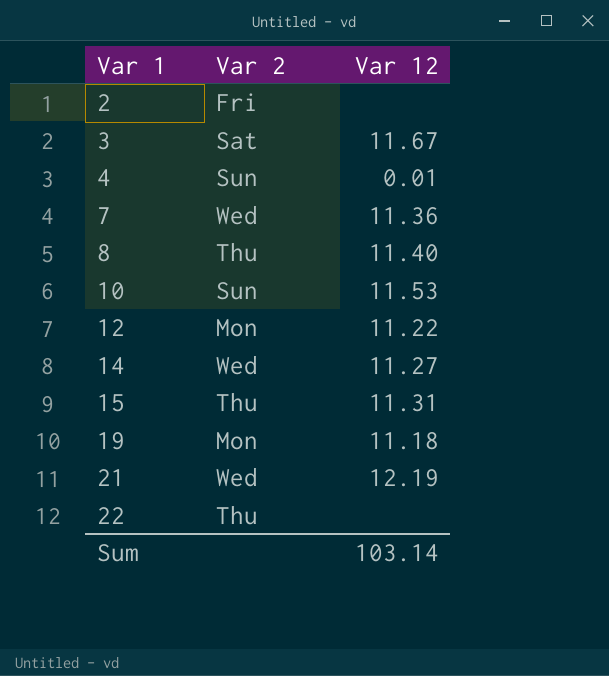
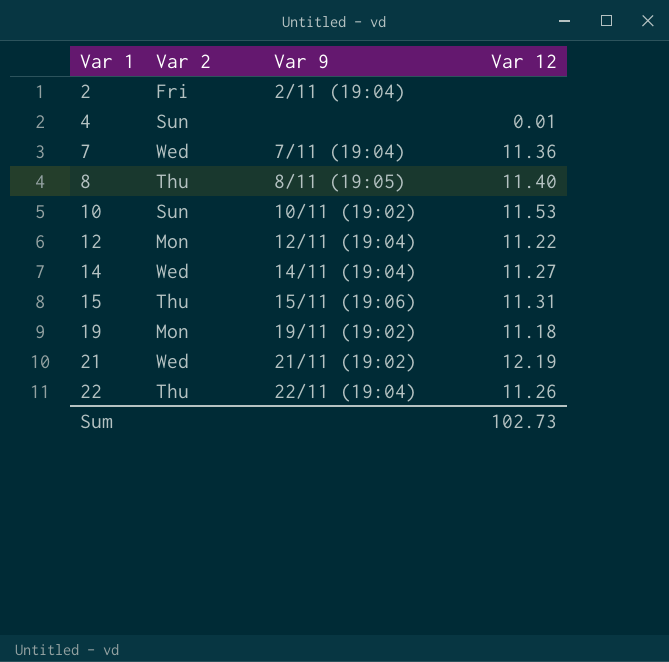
column Var 9 | position: none -> 3
row 3: Sat | 11.67 -> none
22 | Var 12: none -> 11.26
Sum | Var 12: 103.14 -> 102.73

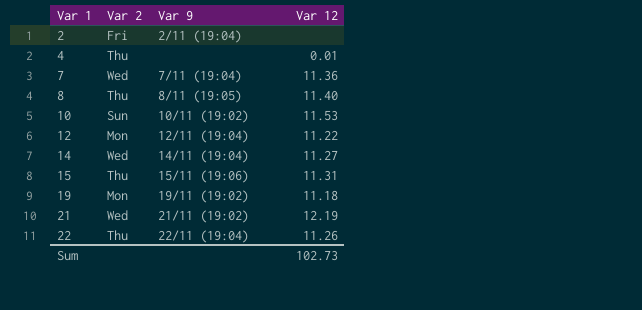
4 | Var 2: Sun -> Thu

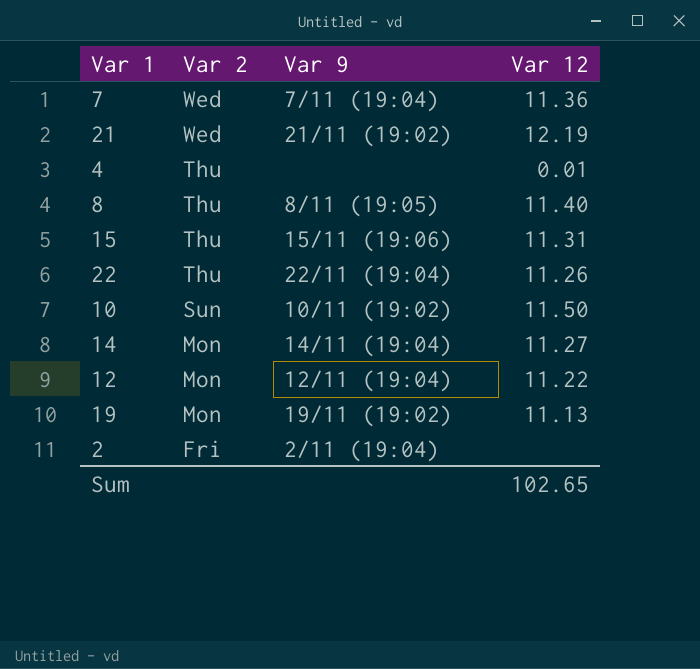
row order: Var 1 ascending -> Var 2 descending
10 | Var 12: 11.53 -> 11.50
14 | Var 2: Wed -> Mon
19 | Var 12: 11.18 -> 11.13
Sum | Var 12: 102.73 -> 102.65

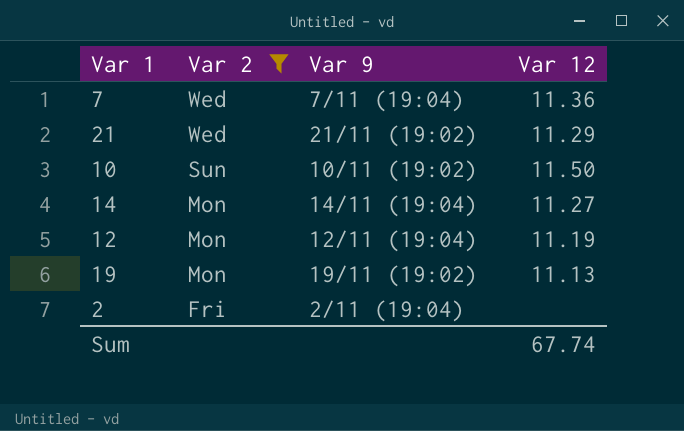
filter: none -> Var 2 != Thu
21 | Var 12: 12.19 -> 11.29
12 | Var 12: 11.22 -> 11.19
Sum | Var 12: 102.65 -> 67.74

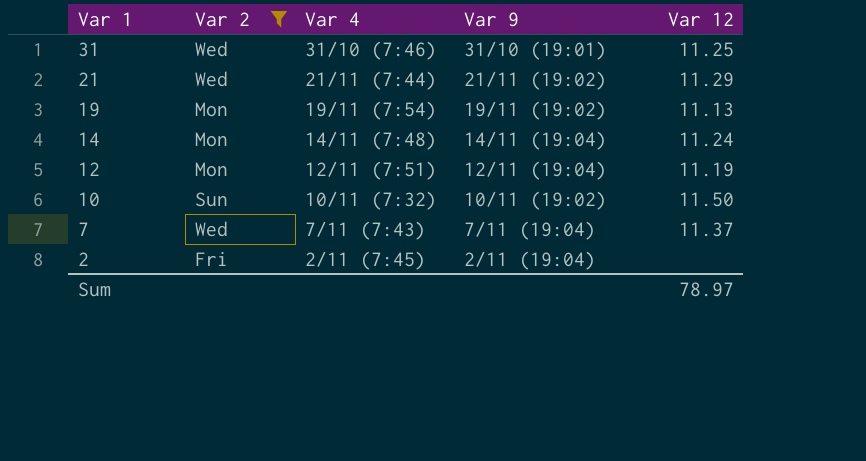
row order: Var 2 descending -> Var 1 descending
column Var 4 | position: none -> 3
row 31: none -> Wed | 31/10 (7:46) | 31/10 (19:01) | 11.25
14 | Var 12: 11.27 -> 11.24
7 | Var 12: 11.36 -> 11.37
Sum | Var 12: 67.74 -> 78.97

